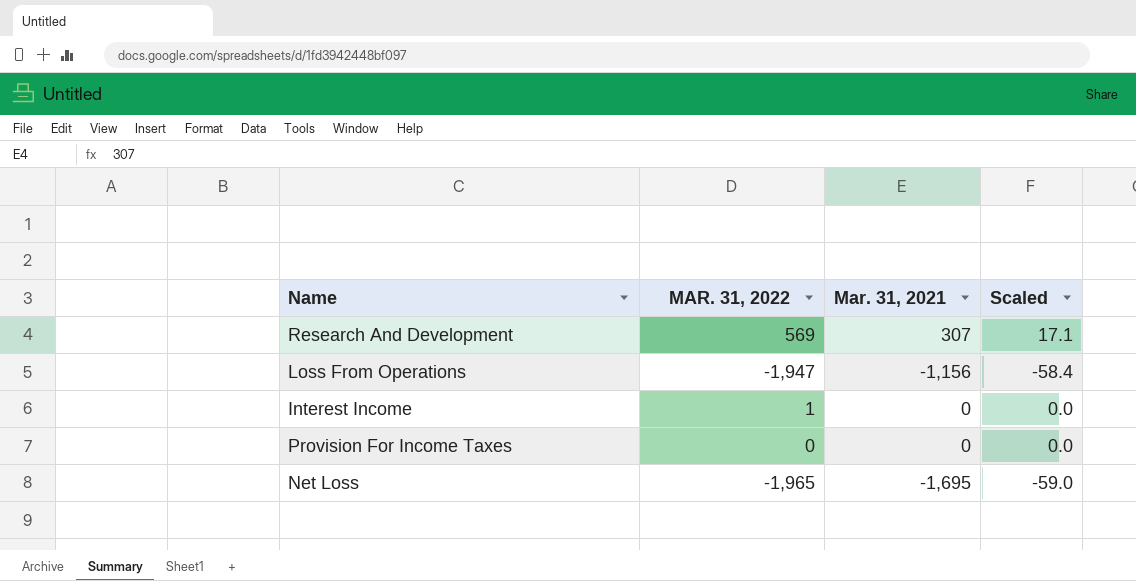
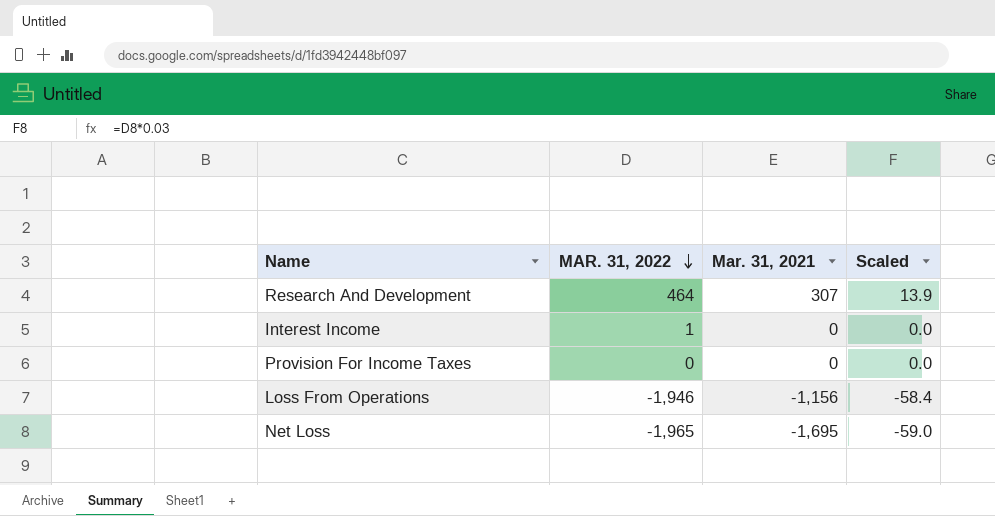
row order: none -> MAR. 31, 2022 descending
Research And Development | MAR. 31, 2022: 569 -> 464
Research And Development | Scaled: 17.1 -> 13.9
Loss From Operations | MAR. 31, 2022: -1,947 -> -1,946

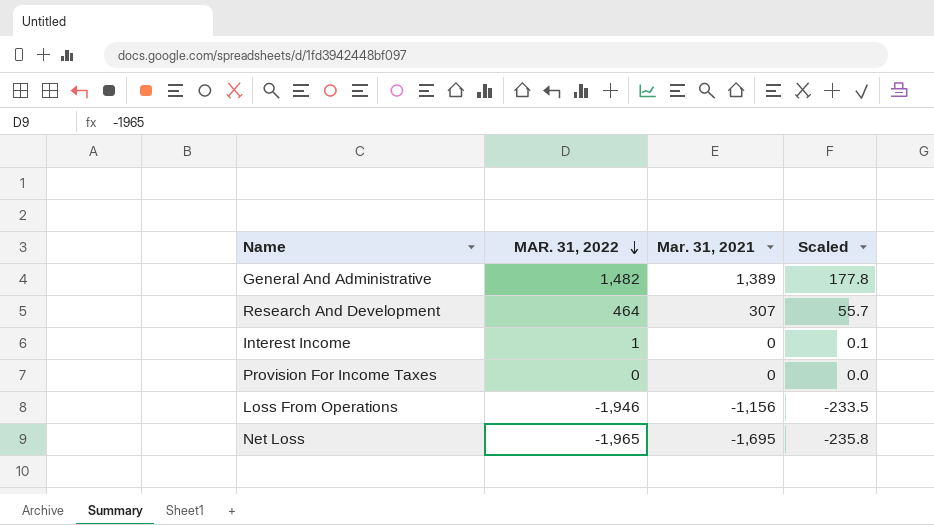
column Scaled | formula: [MAR. 31, 2022] * 0.03 -> [MAR. 31, 2022] * 0.12
row General And Administrative: none -> 1,482 | 1,389 | 177.8

